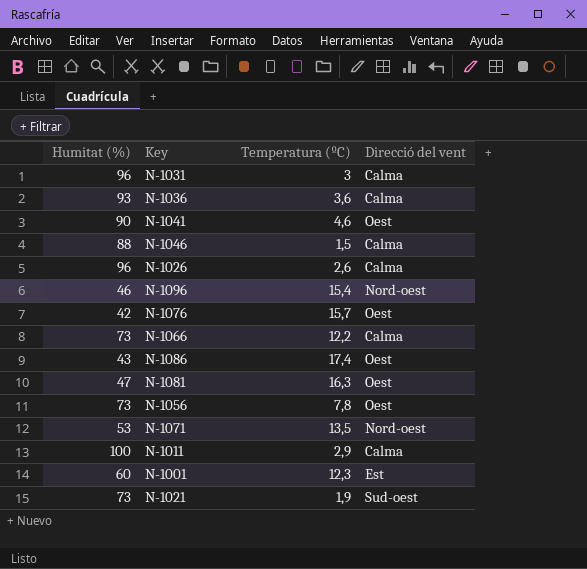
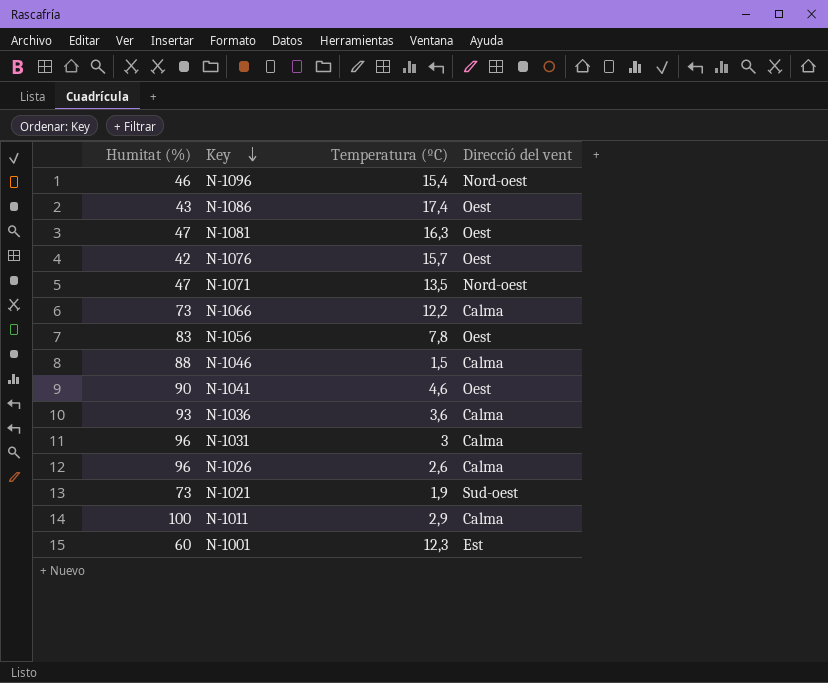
row order: none -> Key descending
N-1071 | Humitat (%): 53 -> 47
N-1056 | Humitat (%): 73 -> 83

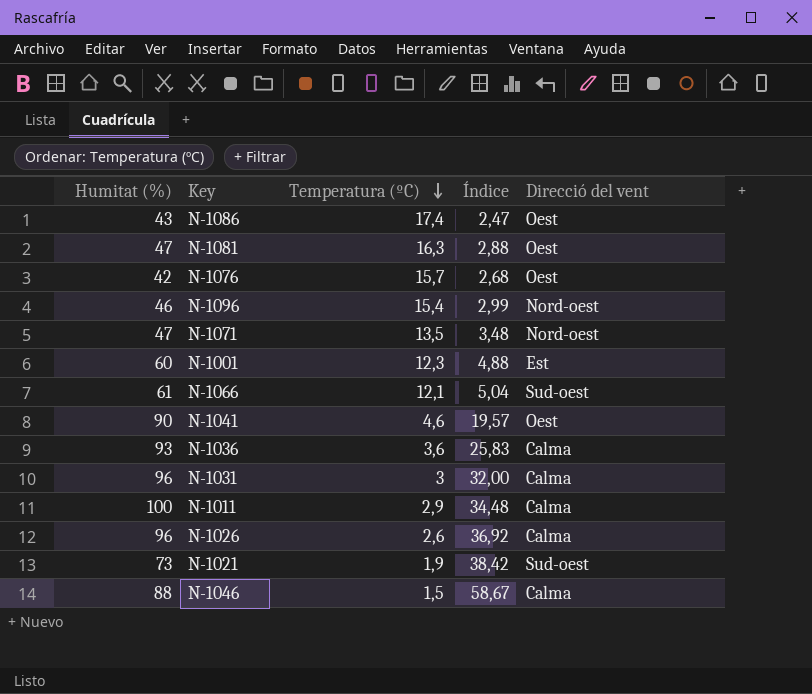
row order: Key descending -> Temperatura (ºC) descending
column Índice | formula: none -> [Humitat (%)] / [Temperatura (ºC)]
row N-1056: 83 | 7,8 | Oest -> none
N-1066 | Humitat (%): 73 -> 61
N-1066 | Temperatura (ºC): 12,2 -> 12,1
N-1066 | Direcció del vent: Calma -> Sud-oest

